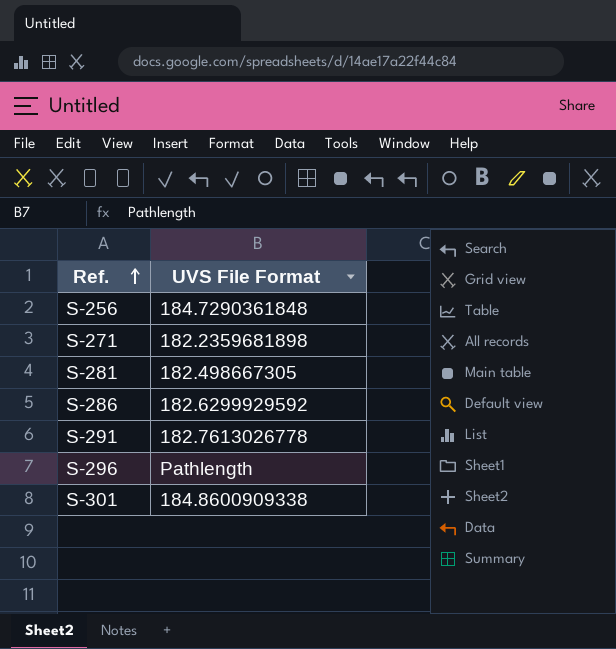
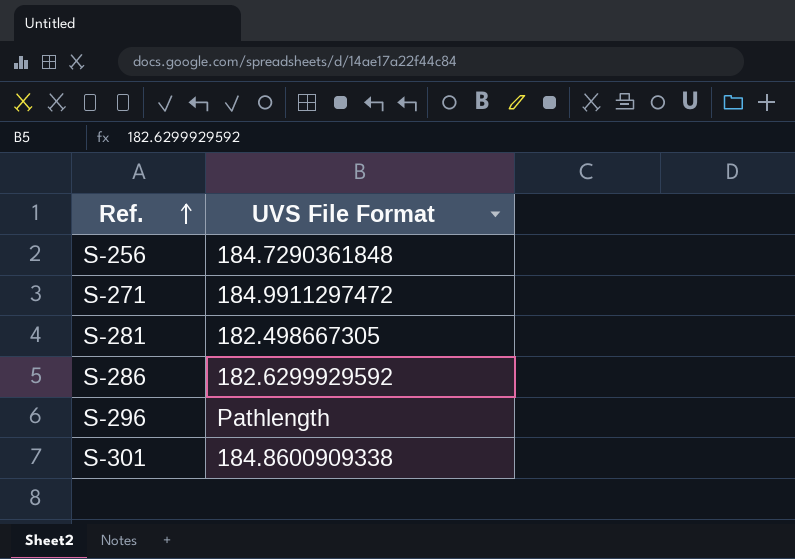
row S-291: 182.7613026778 -> none
S-271 | UVS File Format: 182.2359681898 -> 184.9911297472

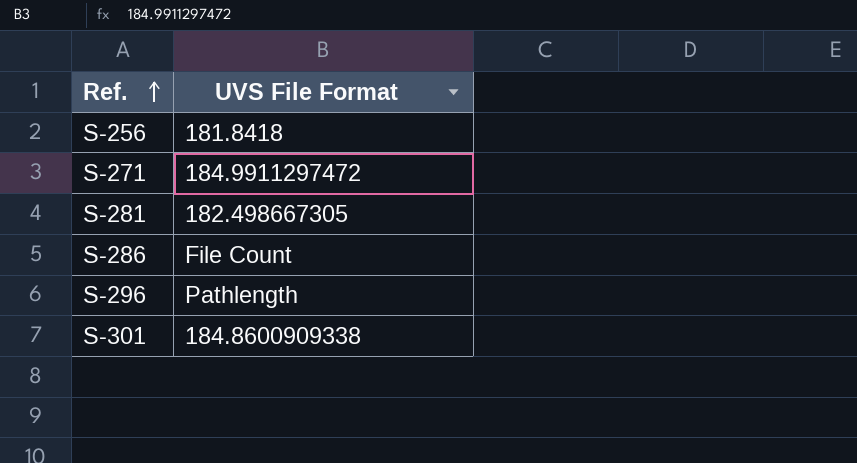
S-256 | UVS File Format: 184.7290361848 -> 181.8418
S-286 | UVS File Format: 182.6299929592 -> File Count

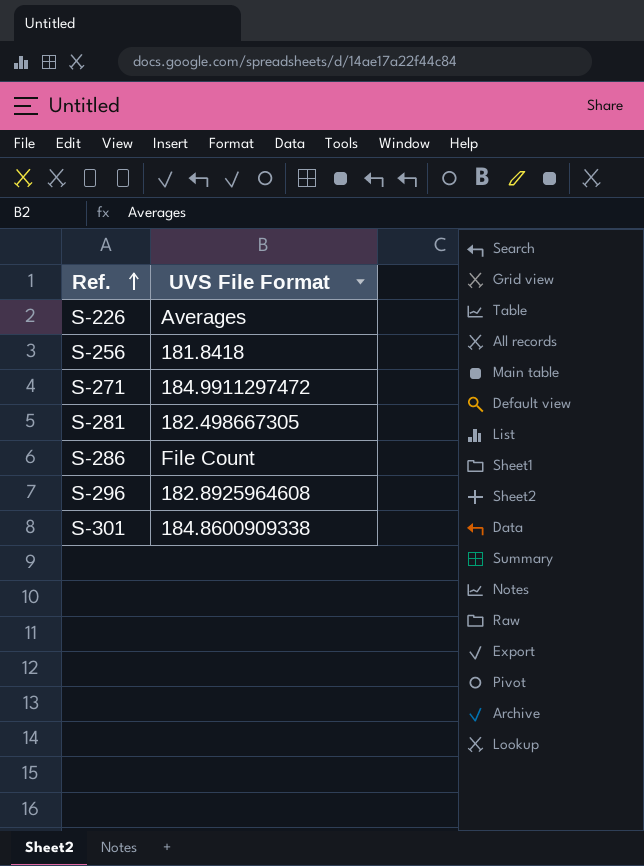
row S-226: none -> Averages
S-296 | UVS File Format: Pathlength -> 182.8925964608

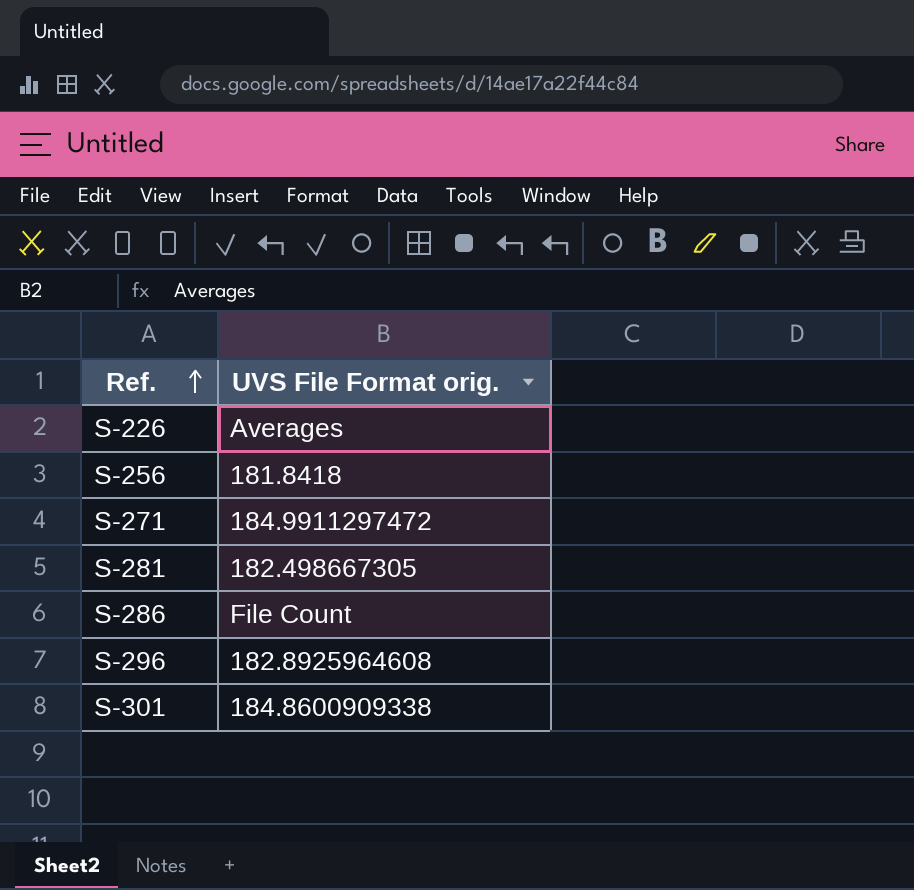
column name: UVS File Format -> UVS File Format orig.

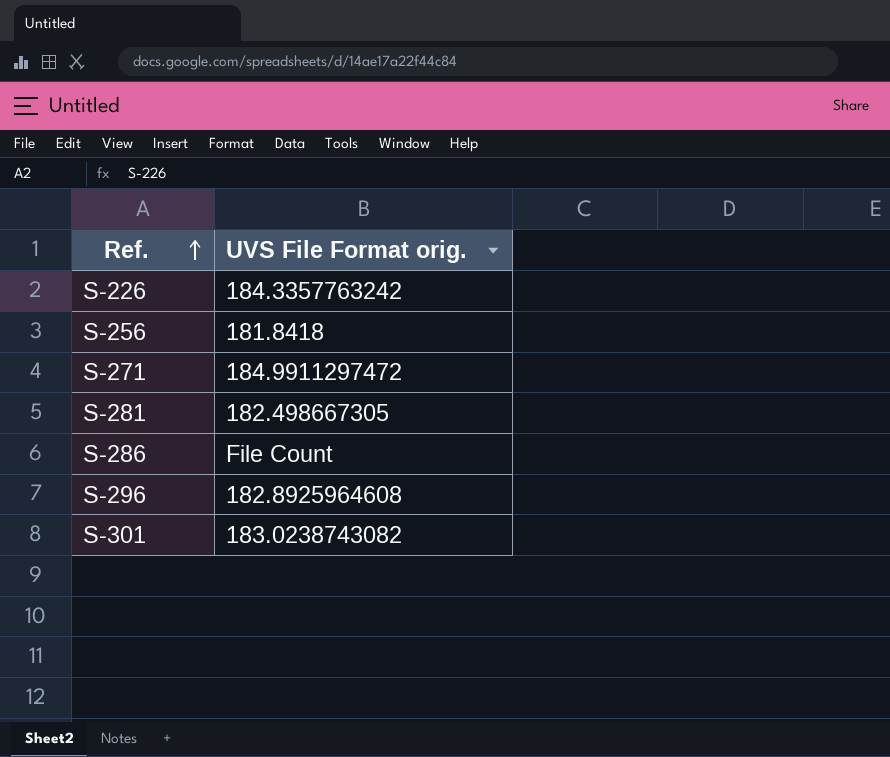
S-226 | UVS File Format orig.: Averages -> 184.3357763242
S-301 | UVS File Format orig.: 184.8600909338 -> 183.0238743082

